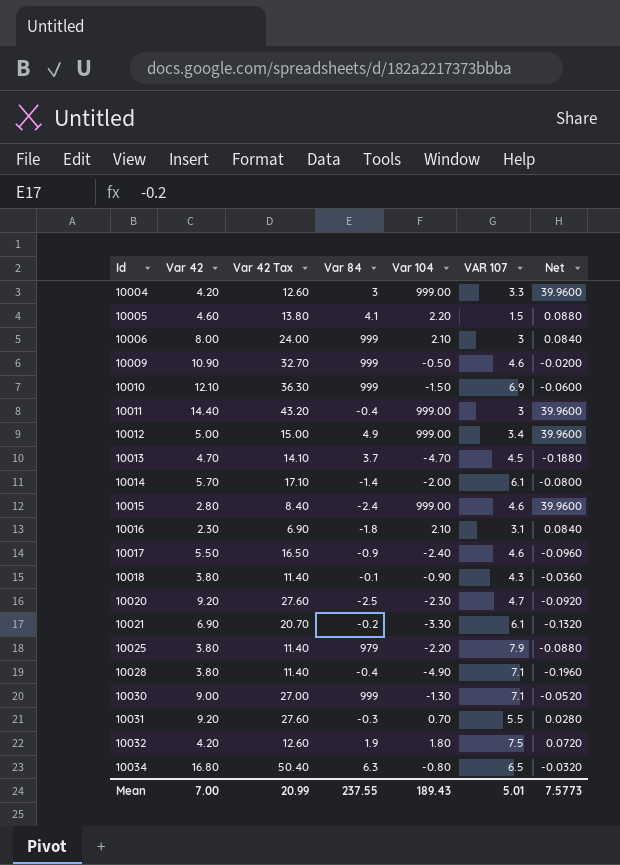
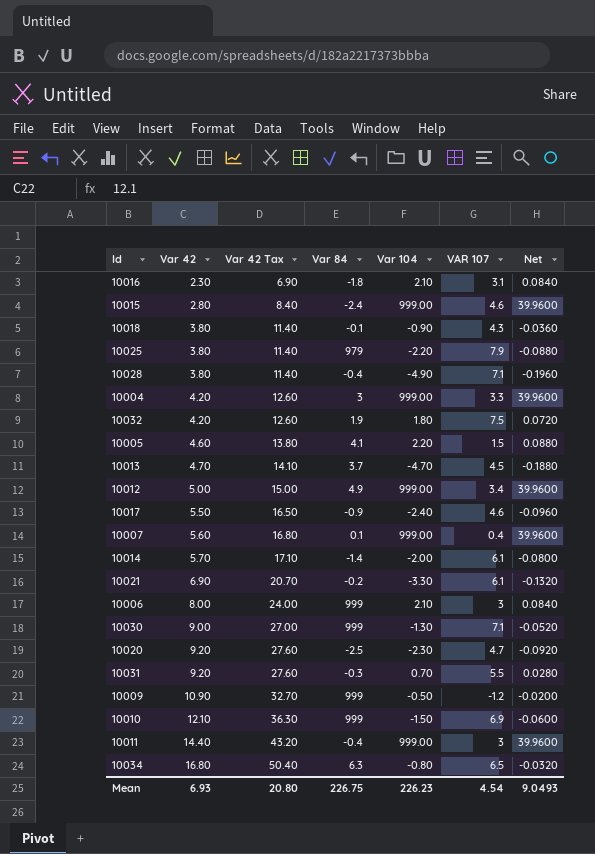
row order: Id ascending -> Var 42 ascending
row 10007: none -> 5.60 | 16.80 | 0.1 | 999.00 | 0.4 | 39.9600
10009 | VAR 107: 4.6 -> -1.2
Mean | Var 42: 7.00 -> 6.93
Mean | Var 42 Tax: 20.99 -> 20.80
Mean | Var 84: 237.55 -> 226.75
Mean | Var 104: 189.43 -> 226.23
Mean | VAR 107: 5.01 -> 4.54
Mean | Net: 7.5773 -> 9.0493

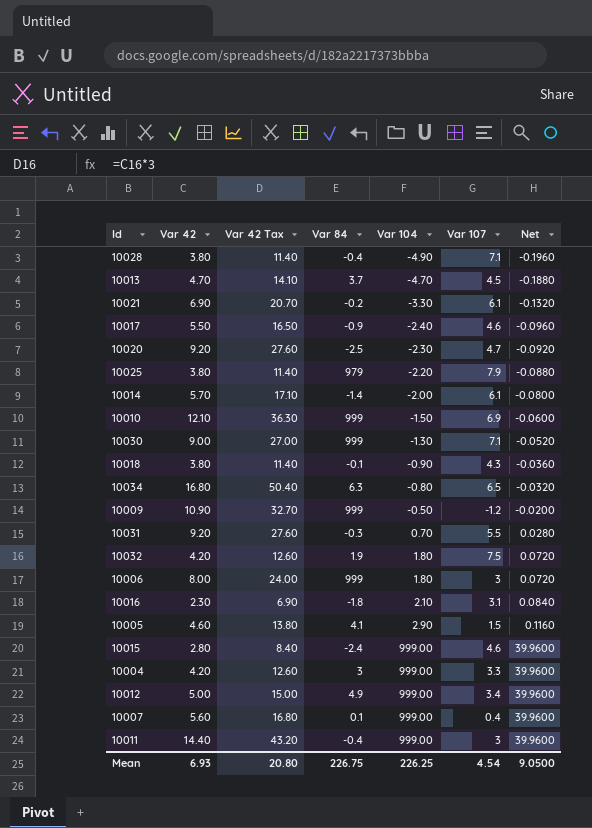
row order: Var 42 ascending -> Var 104 ascending
column name: VAR 107 -> Var 107
10006 | Var 104: 2.10 -> 1.80
10006 | Net: 0.0840 -> 0.0720
10005 | Var 104: 2.20 -> 2.90
10005 | Net: 0.0880 -> 0.1160
Mean | Var 104: 226.23 -> 226.25
Mean | Net: 9.0493 -> 9.0500

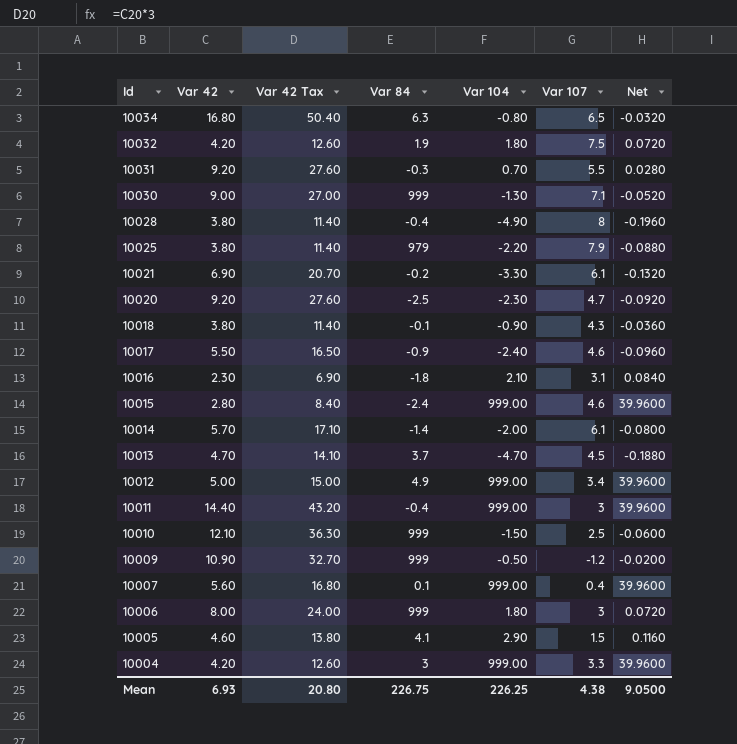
row order: Var 104 ascending -> Id descending
10028 | Var 107: 7.1 -> 8
10010 | Var 107: 6.9 -> 2.5
Mean | Var 107: 4.54 -> 4.38

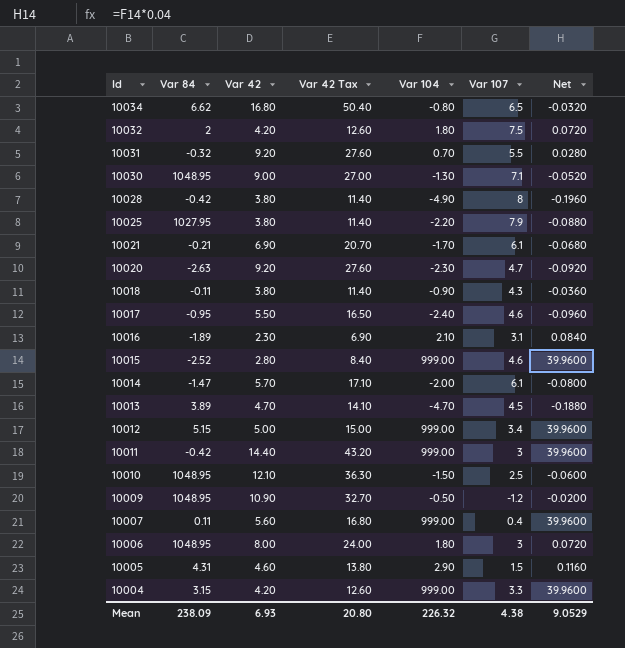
column Var 84 | position: 4 -> 2
10034 | Var 84: 6.3 -> 6.62
10032 | Var 84: 1.9 -> 2
10031 | Var 84: -0.3 -> -0.32
10030 | Var 84: 999 -> 1048.95
10028 | Var 84: -0.4 -> -0.42
10025 | Var 84: 979 -> 1027.95
10021 | Var 84: -0.2 -> -0.21
10021 | Var 104: -3.30 -> -1.70
10021 | Net: -0.1320 -> -0.0680
10020 | Var 84: -2.5 -> -2.63
10018 | Var 84: -0.1 -> -0.11
10017 | Var 84: -0.9 -> -0.95
10016 | Var 84: -1.8 -> -1.89
10015 | Var 84: -2.4 -> -2.52
10014 | Var 84: -1.4 -> -1.47
10013 | Var 84: 3.7 -> 3.89
10012 | Var 84: 4.9 -> 5.15
10011 | Var 84: -0.4 -> -0.42
10010 | Var 84: 999 -> 1048.95
10009 | Var 84: 999 -> 1048.95
10007 | Var 84: 0.1 -> 0.11
10006 | Var 84: 999 -> 1048.95
10005 | Var 84: 4.1 -> 4.31
10004 | Var 84: 3 -> 3.15
Mean | Var 84: 226.75 -> 238.09
Mean | Var 104: 226.25 -> 226.32
Mean | Net: 9.0500 -> 9.0529

